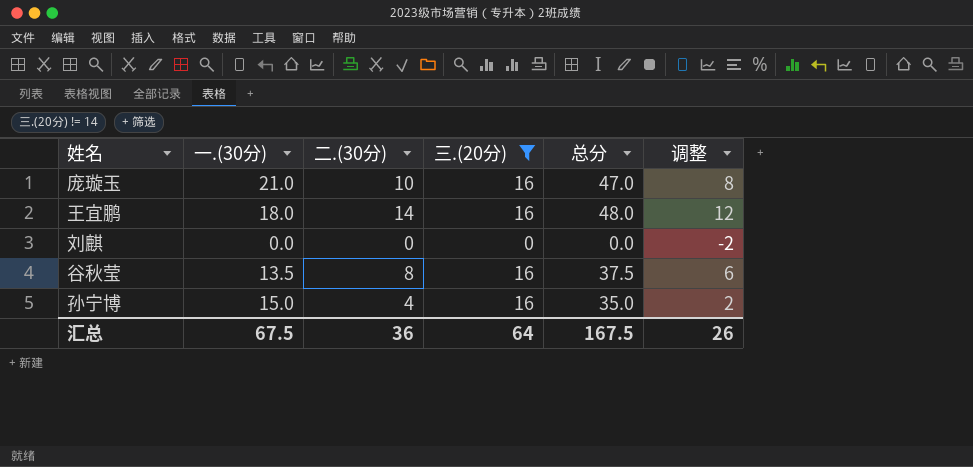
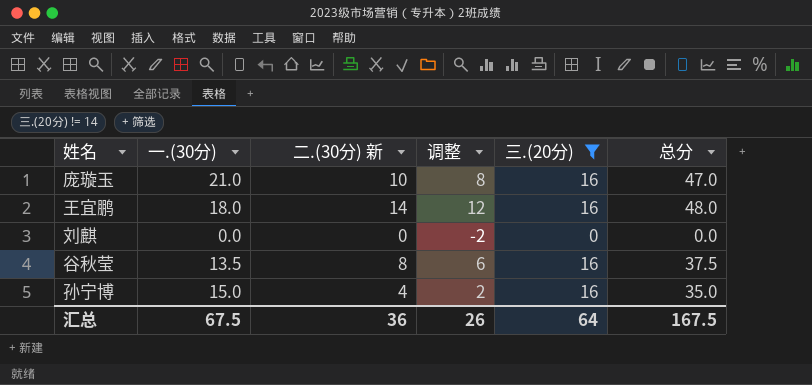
column name: 二.(30分) -> 二.(30分) 新
column 调整 | position: 6 -> 4

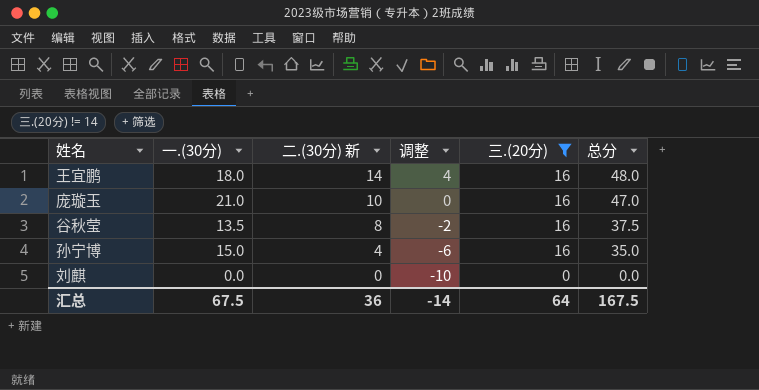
row order: none -> 二.(30分) 新 descending
column 调整 | formula: [二.(30分) 新] - 2 -> [二.(30分) 新] - 10
汇总 | 调整: 26 -> -14

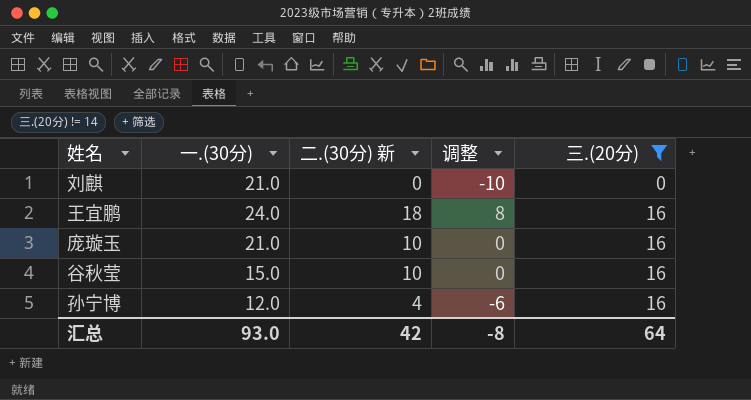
row order: 二.(30分) 新 descending -> 三.(20分) ascending
column 总分 | formula: [一.(30分)] + [二.(30分) 新] + [三.(20分)] -> none
刘麒 | 一.(30分): 0.0 -> 21.0
王宜鹏 | 一.(30分): 18.0 -> 24.0
王宜鹏 | 二.(30分) 新: 14 -> 18
王宜鹏 | 调整: 4 -> 8
谷秋莹 | 一.(30分): 13.5 -> 15.0
谷秋莹 | 二.(30分) 新: 8 -> 10
谷秋莹 | 调整: -2 -> 0
孙宁博 | 一.(30分): 15.0 -> 12.0
汇总 | 一.(30分): 67.5 -> 93.0
汇总 | 二.(30分) 新: 36 -> 42
汇总 | 调整: -14 -> -8

